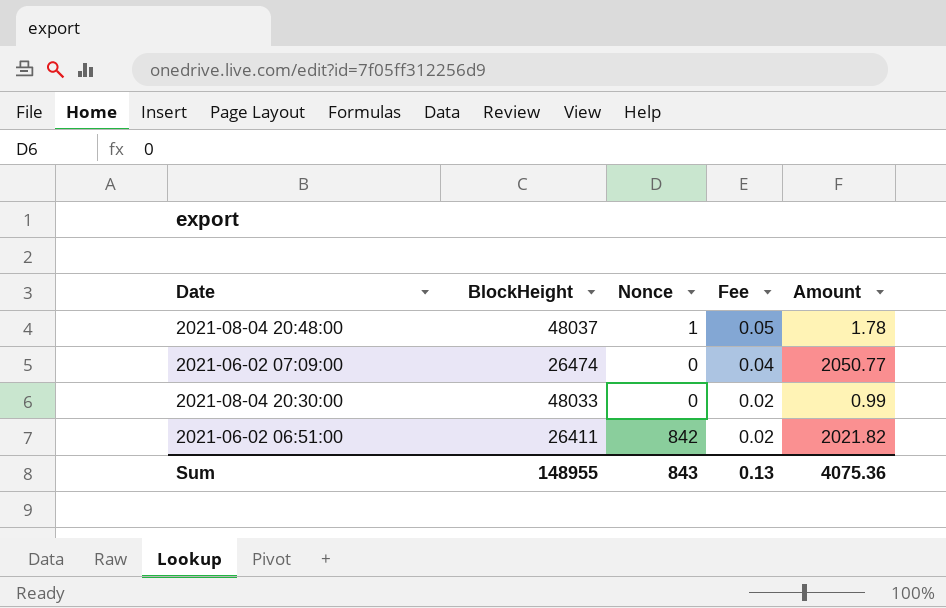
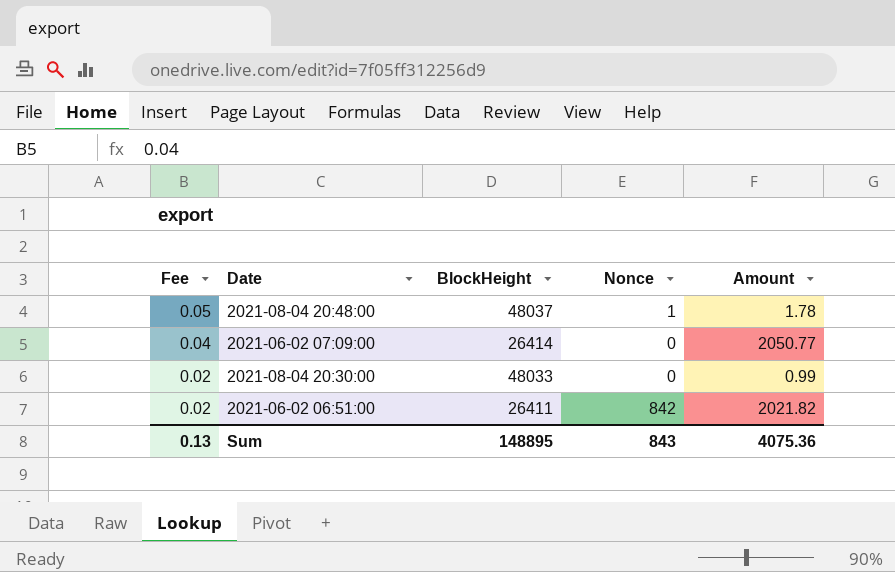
column Fee | position: 4 -> 1
2021-06-02 07:09:00 | BlockHeight: 26474 -> 26414
Sum | BlockHeight: 148955 -> 148895

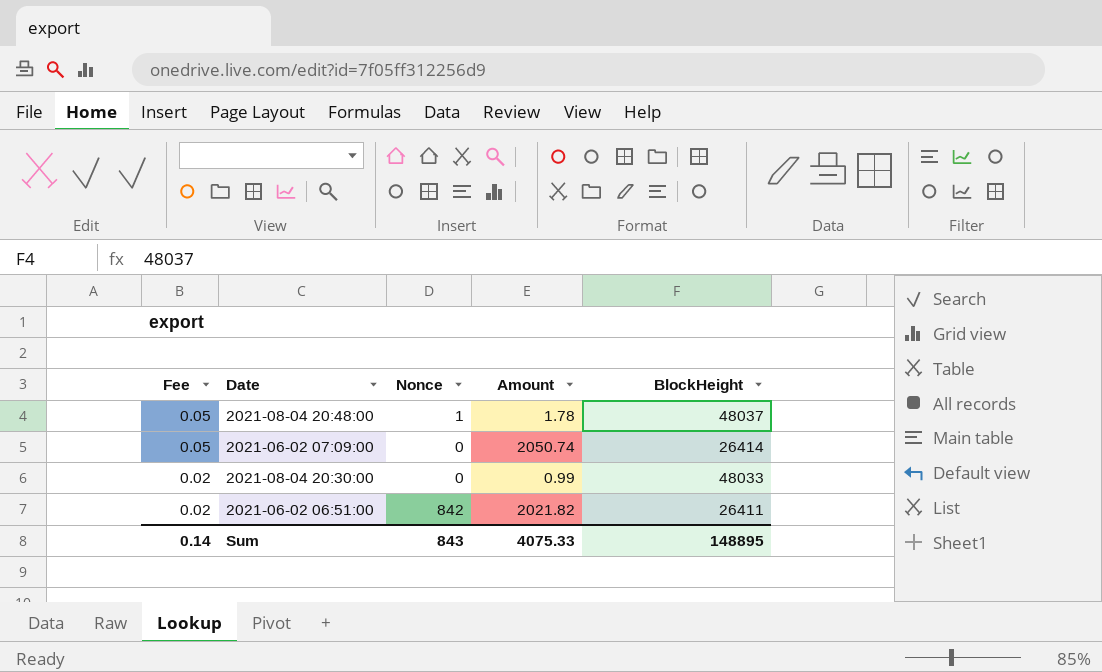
column BlockHeight | position: 3 -> 5
2021-06-02 07:09:00 | Fee: 0.04 -> 0.05
2021-06-02 07:09:00 | Amount: 2050.77 -> 2050.74
Sum | Fee: 0.13 -> 0.14
Sum | Amount: 4075.36 -> 4075.33

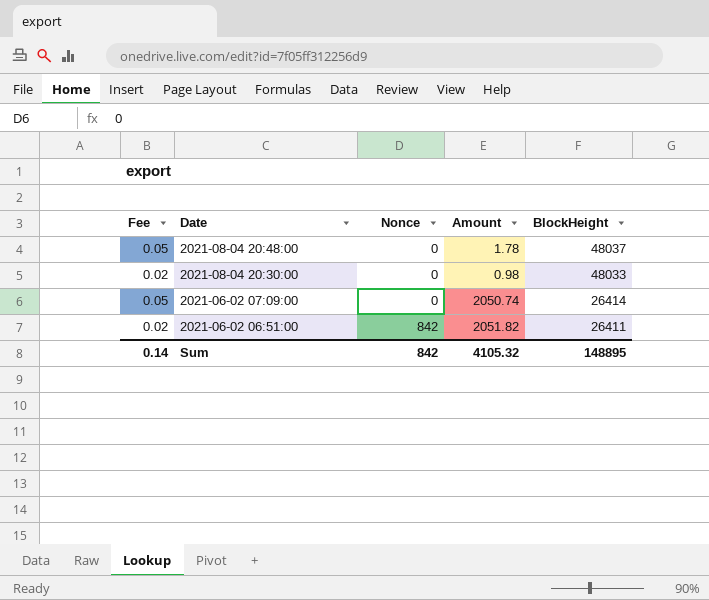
row order: Fee descending -> Date descending
2021-08-04 20:48:00 | Nonce: 1 -> 0
2021-08-04 20:30:00 | Amount: 0.99 -> 0.98
2021-06-02 06:51:00 | Amount: 2021.82 -> 2051.82
Sum | Nonce: 843 -> 842
Sum | Amount: 4075.33 -> 4105.32

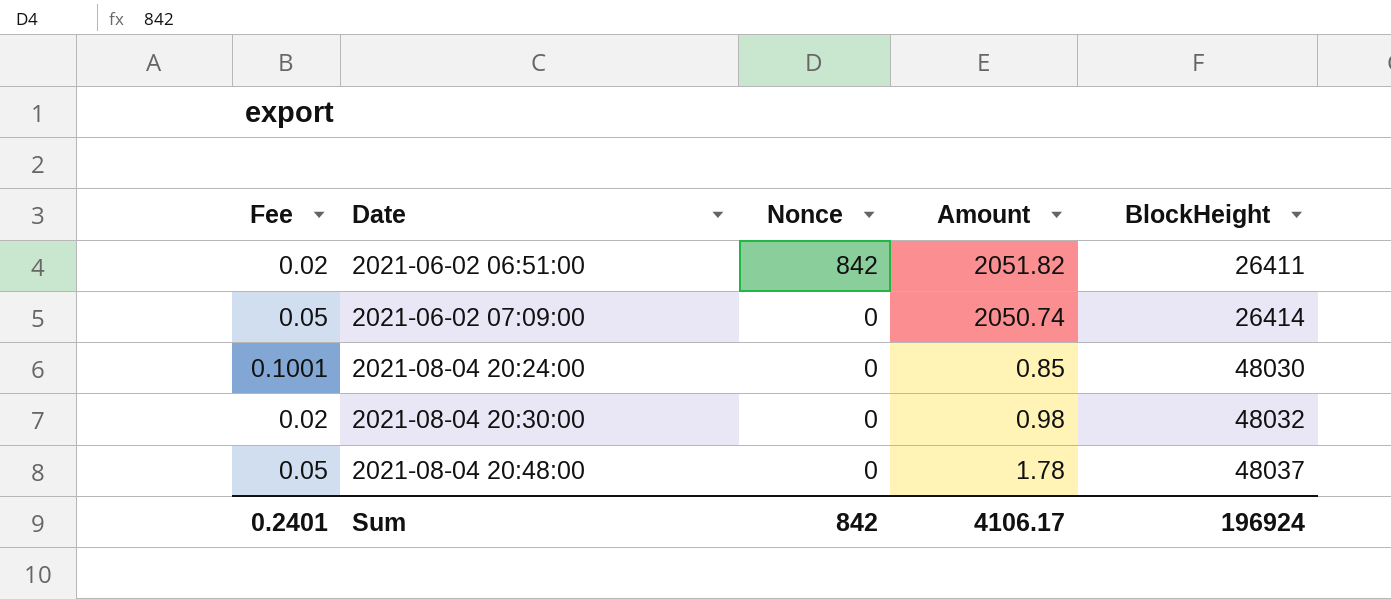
row order: Date descending -> Date ascending
row 2021-08-04 20:24:00: none -> 0.1001 | 0 | 0.85 | 48030
2021-08-04 20:30:00 | BlockHeight: 48033 -> 48032
Sum | Fee: 0.14 -> 0.2401
Sum | Amount: 4105.32 -> 4106.17
Sum | BlockHeight: 148895 -> 196924

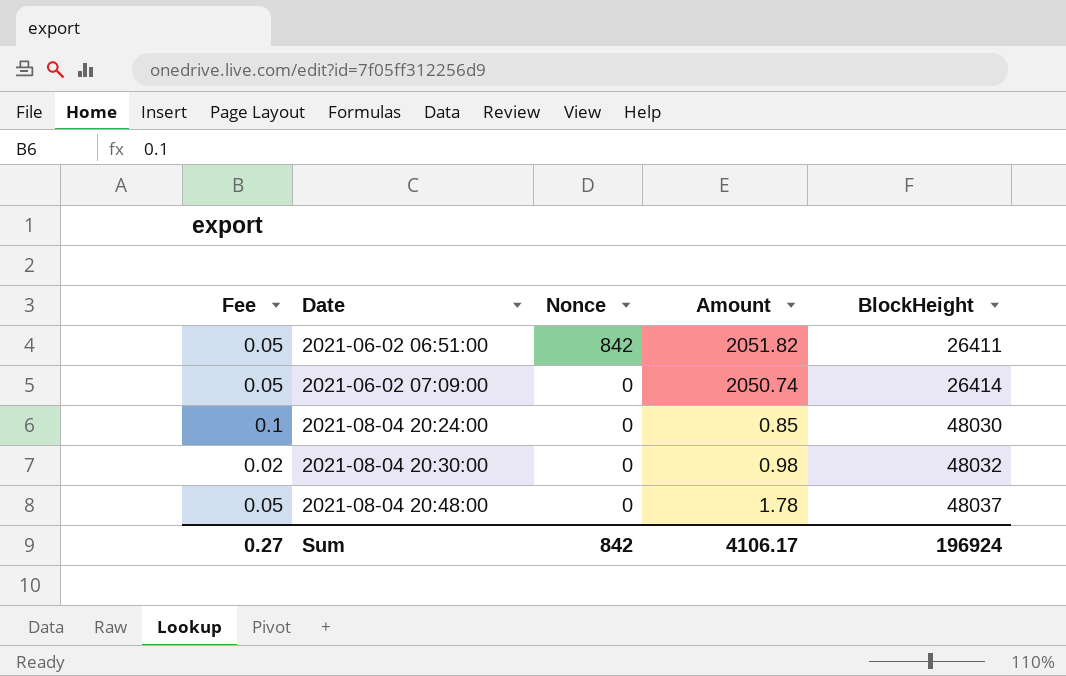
2021-06-02 06:51:00 | Fee: 0.02 -> 0.05
2021-08-04 20:24:00 | Fee: 0.1001 -> 0.1
Sum | Fee: 0.2401 -> 0.27

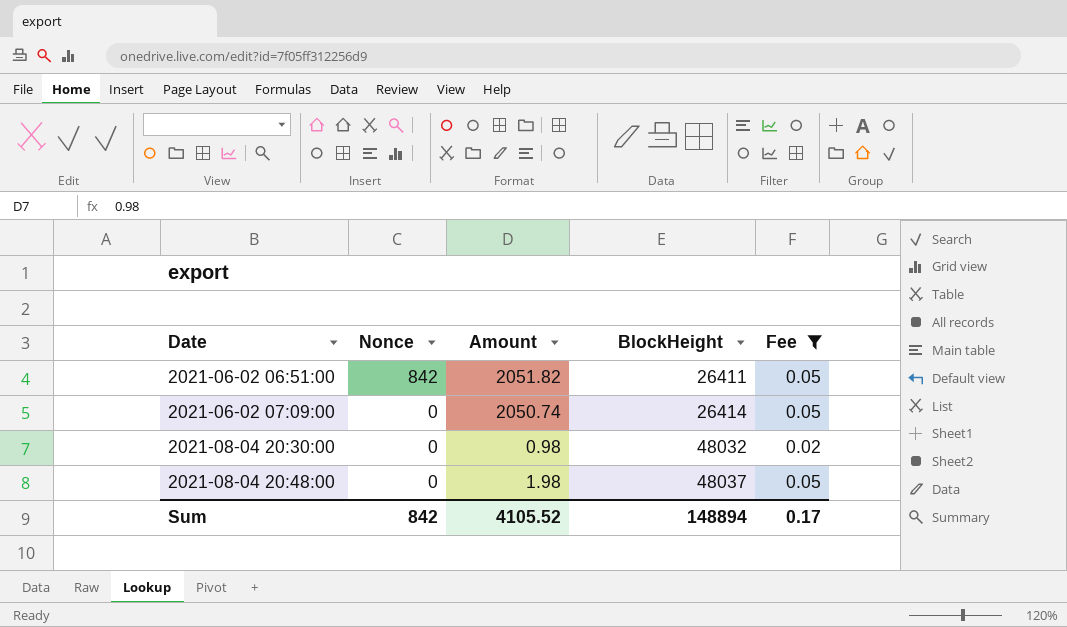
filter: none -> Fee != 0.1
column Fee | position: 1 -> 5
2021-08-04 20:48:00 | Amount: 1.78 -> 1.98
Sum | Amount: 4106.17 -> 4105.52
Sum | BlockHeight: 196924 -> 148894
Sum | Fee: 0.27 -> 0.17

